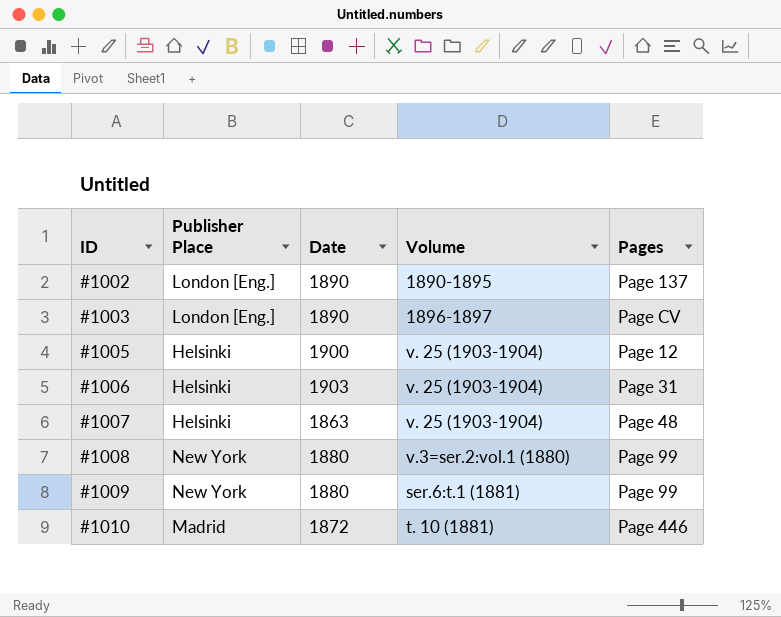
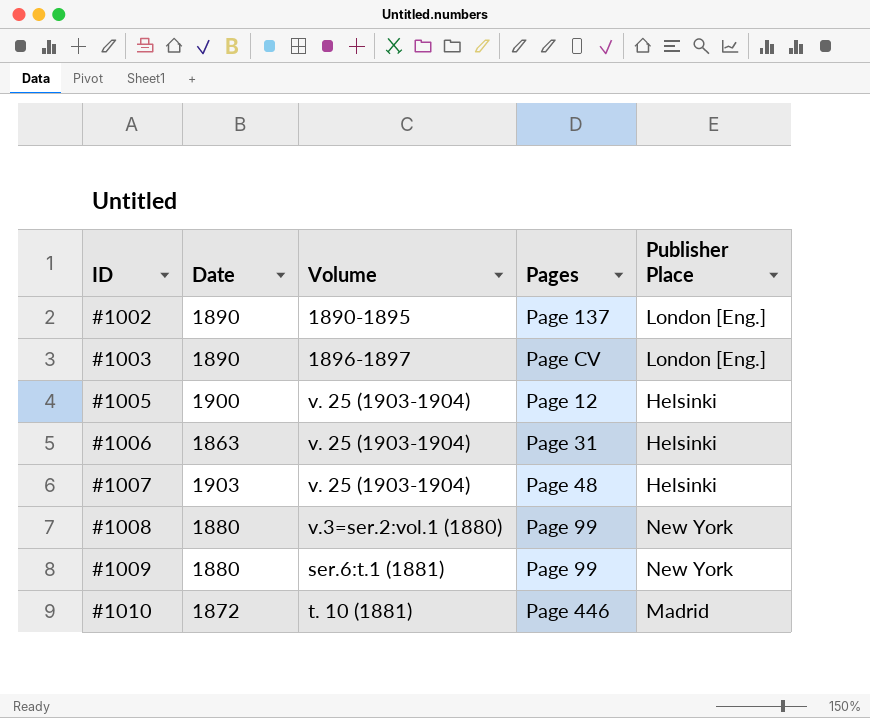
column Publisher Place | position: 2 -> 5
#1006 | Date: 1903 -> 1863
#1007 | Date: 1863 -> 1903

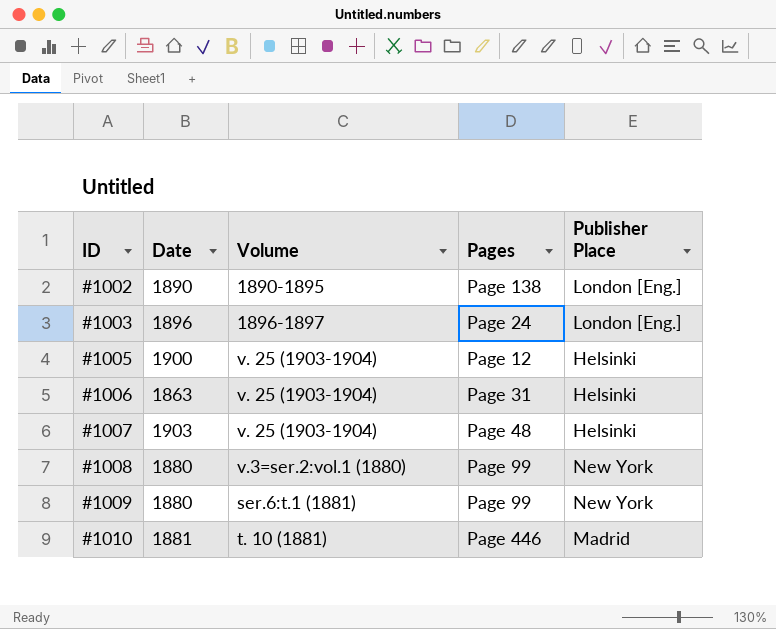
#1002 | Pages: Page 137 -> Page 138
#1003 | Date: 1890 -> 1896
#1003 | Pages: Page CV -> Page 24
#1010 | Date: 1872 -> 1881

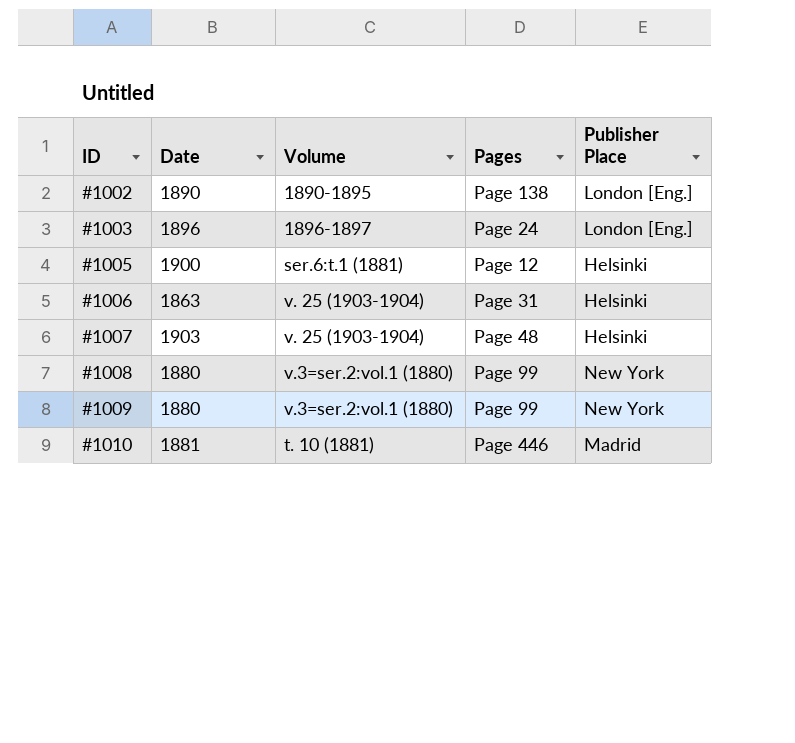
#1005 | Volume: v. 25 (1903-1904) -> ser.6:t.1 (1881)
#1009 | Volume: ser.6:t.1 (1881) -> v.3=ser.2:vol.1 (1880)

